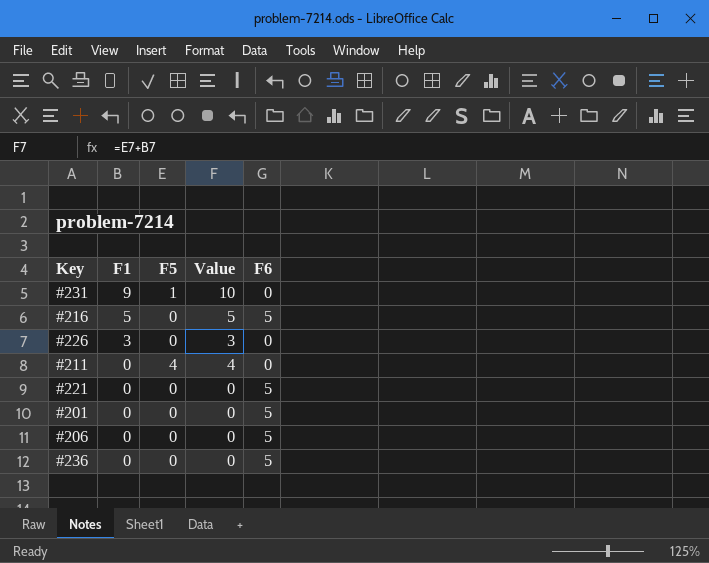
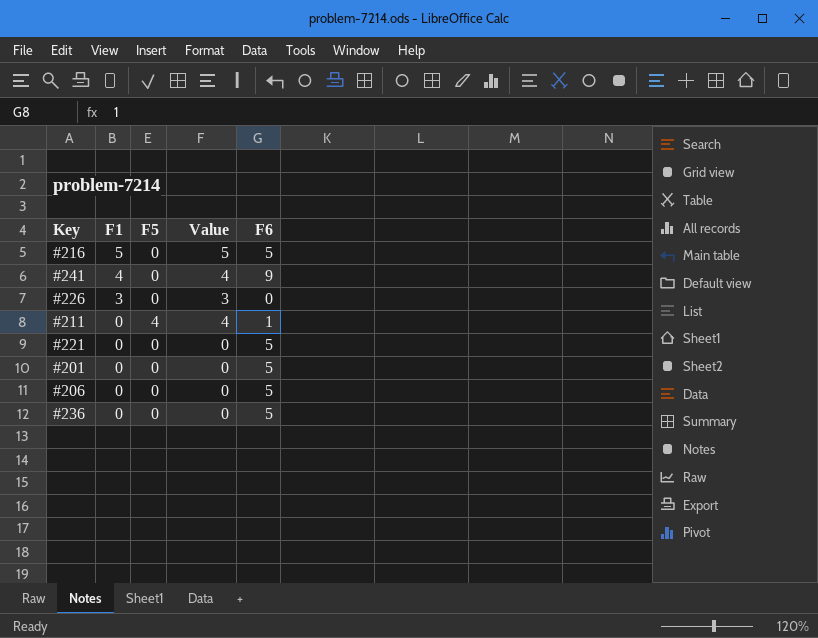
row #231: 9 | 1 | 10 | 0 -> none
row #241: none -> 4 | 0 | 4 | 9
#211 | F6: 0 -> 1

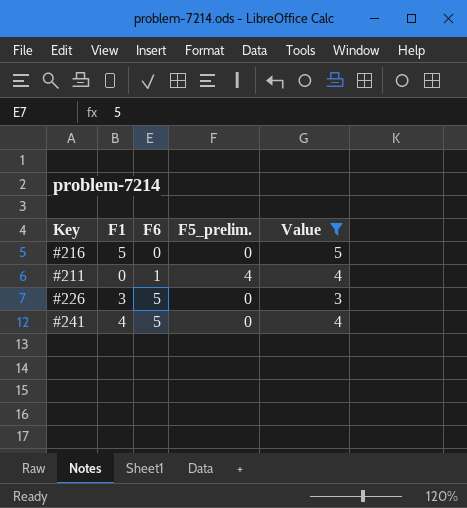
filter: none -> Value != 0
row order: F1 descending -> F6 ascending
column F6 | position: 5 -> 3
column name: F5 -> F5_prelim.
#216 | F6: 5 -> 0
#226 | F6: 0 -> 5
#241 | F6: 9 -> 5

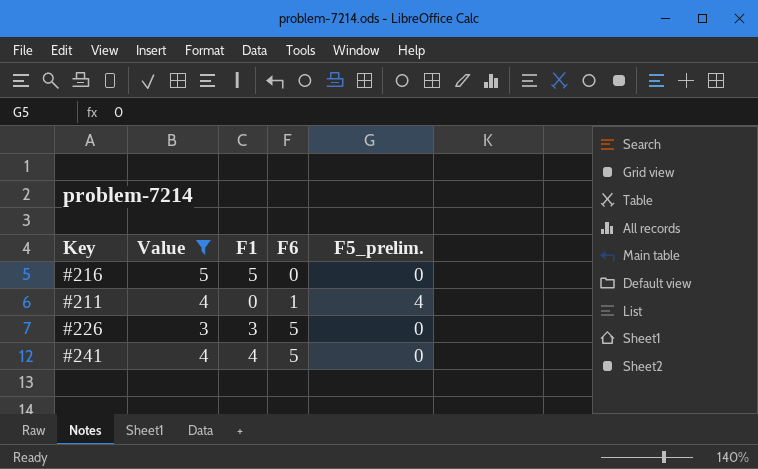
column Value | position: 5 -> 2

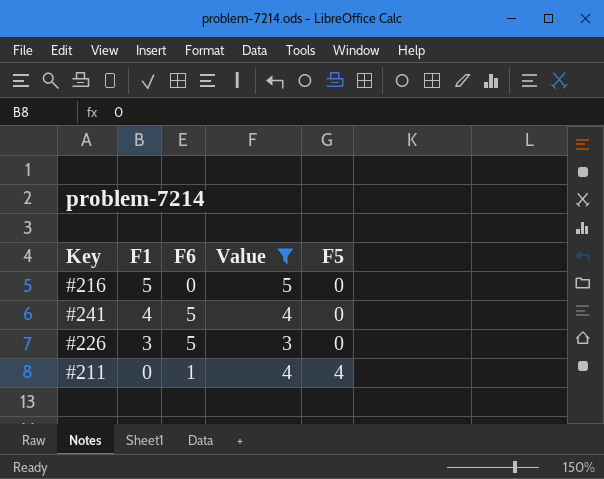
row order: F6 ascending -> F1 descending
column Value | position: 2 -> 4
column name: F5_prelim. -> F5

